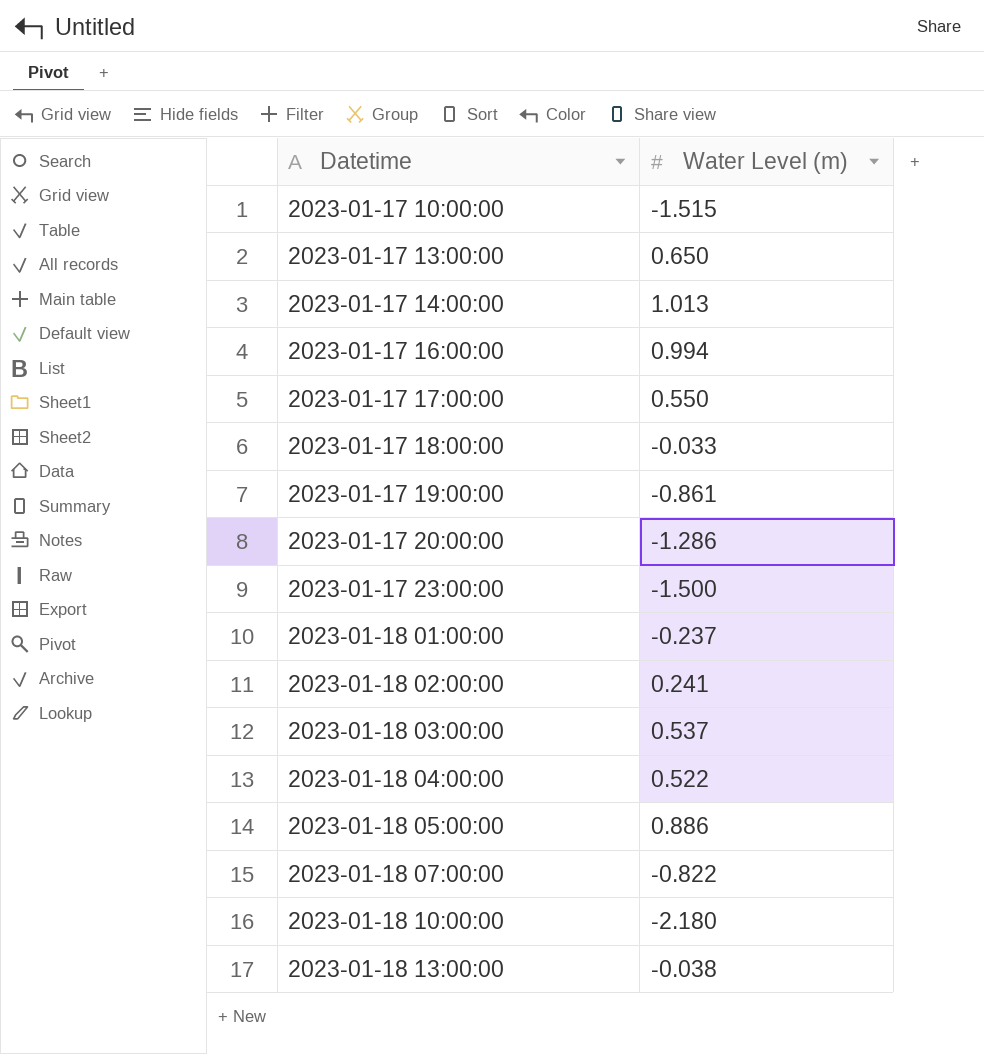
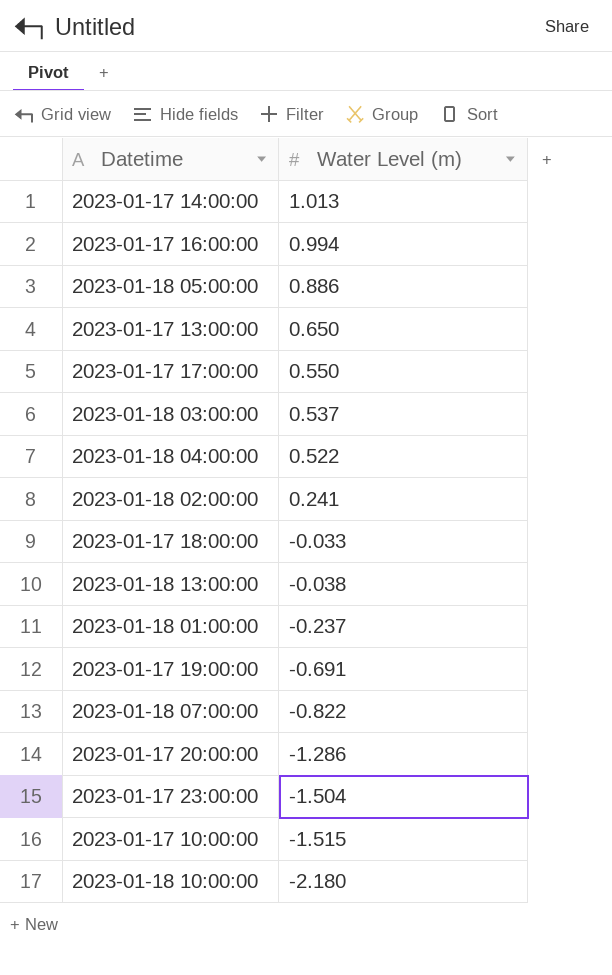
row order: Datetime ascending -> Water Level (m) descending
2023-01-17 19:00:00 | Water Level (m): -0.861 -> -0.691
2023-01-17 23:00:00 | Water Level (m): -1.500 -> -1.504

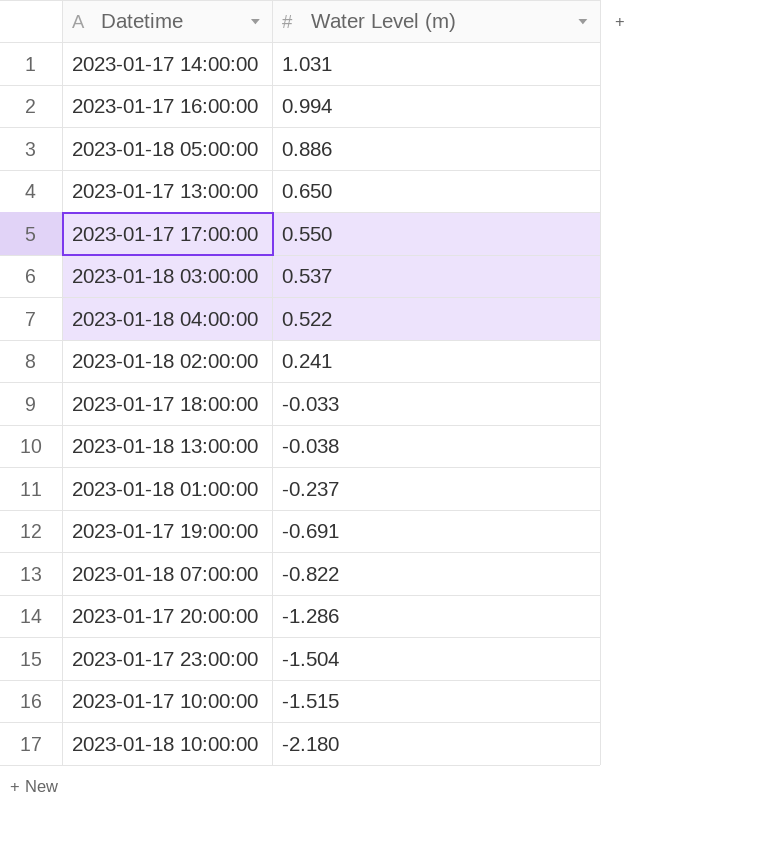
2023-01-17 14:00:00 | Water Level (m): 1.013 -> 1.031

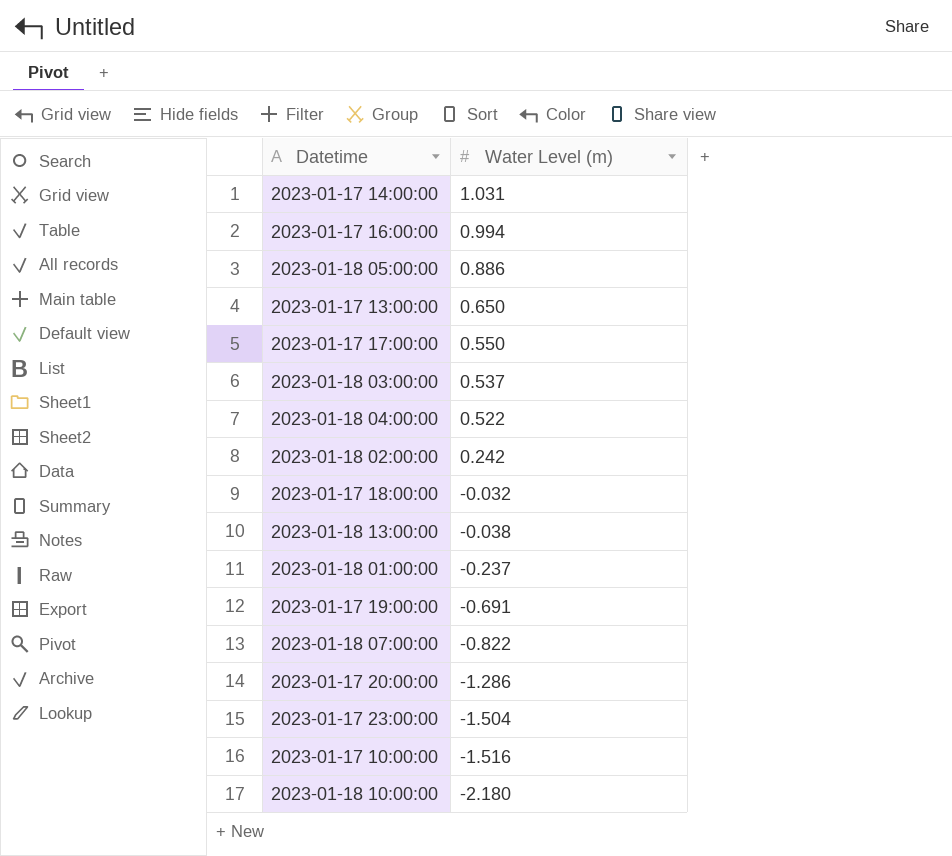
2023-01-18 02:00:00 | Water Level (m): 0.241 -> 0.242
2023-01-17 18:00:00 | Water Level (m): -0.033 -> -0.032
2023-01-17 10:00:00 | Water Level (m): -1.515 -> -1.516

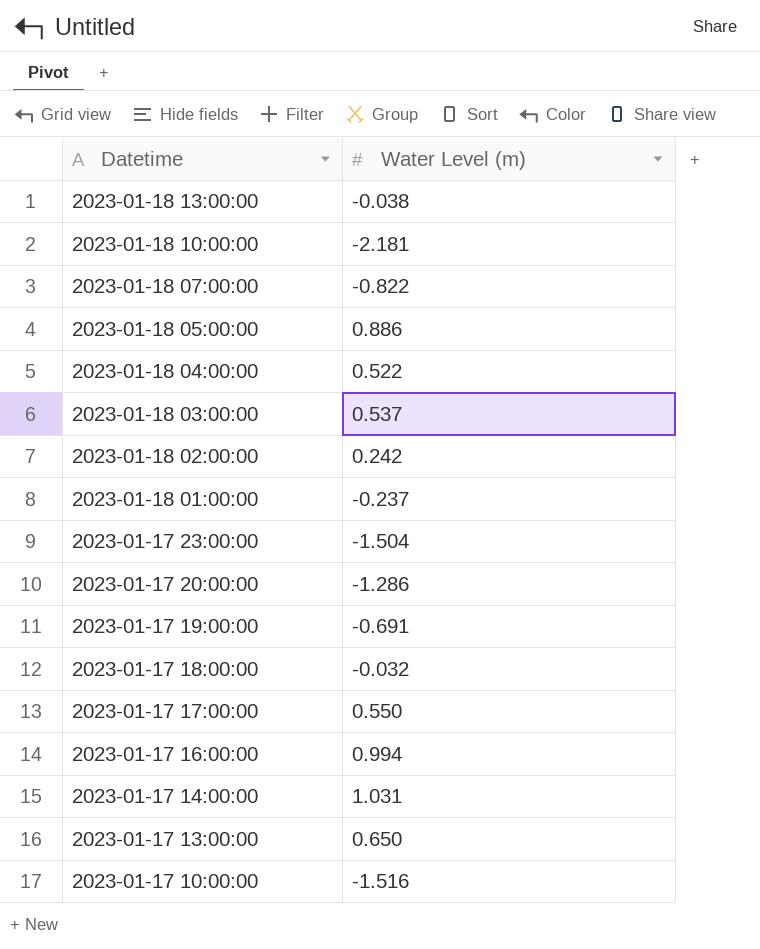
row order: Water Level (m) descending -> Datetime descending
2023-01-18 10:00:00 | Water Level (m): -2.180 -> -2.181

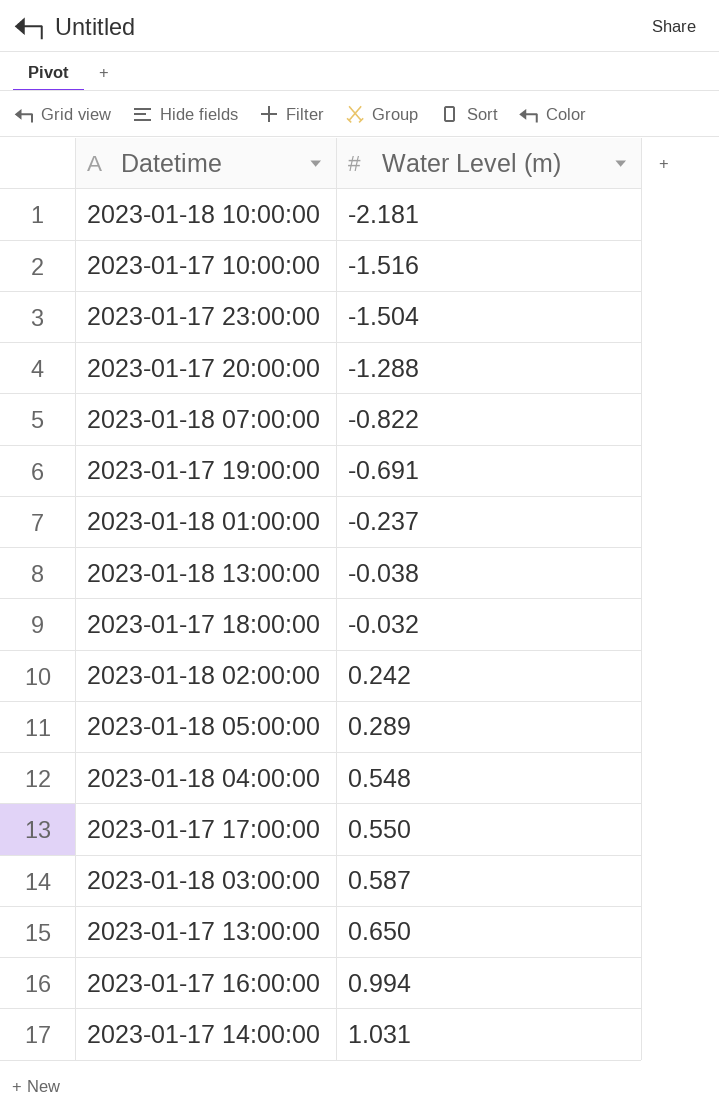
row order: Datetime descending -> Water Level (m) ascending
2023-01-17 20:00:00 | Water Level (m): -1.286 -> -1.288
2023-01-18 05:00:00 | Water Level (m): 0.886 -> 0.289
2023-01-18 04:00:00 | Water Level (m): 0.522 -> 0.548
2023-01-18 03:00:00 | Water Level (m): 0.537 -> 0.587

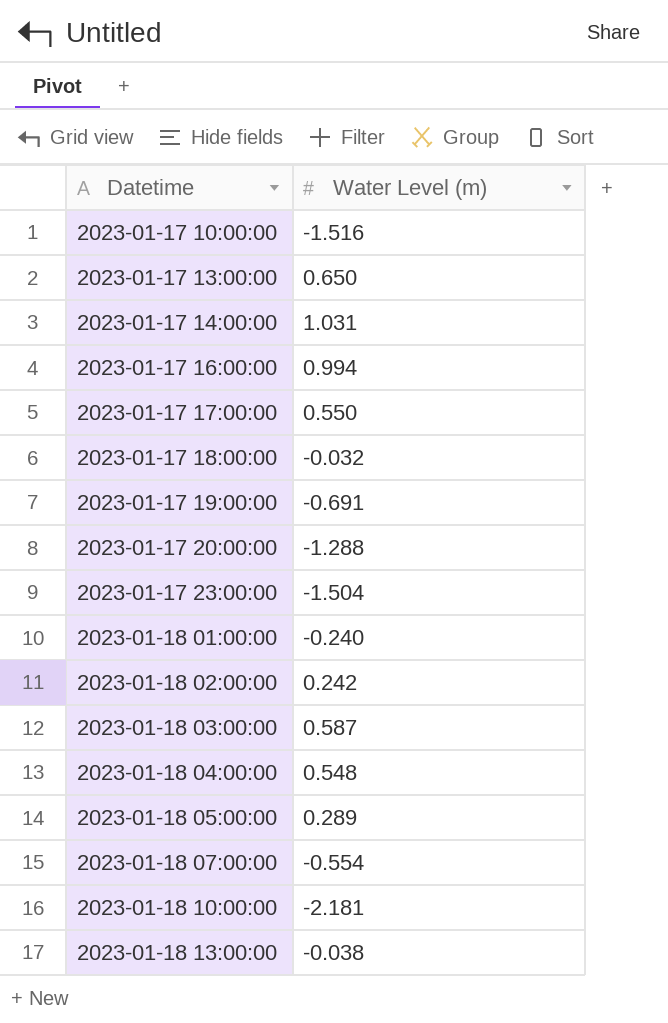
row order: Water Level (m) ascending -> Datetime ascending
2023-01-18 01:00:00 | Water Level (m): -0.237 -> -0.240
2023-01-18 07:00:00 | Water Level (m): -0.822 -> -0.554

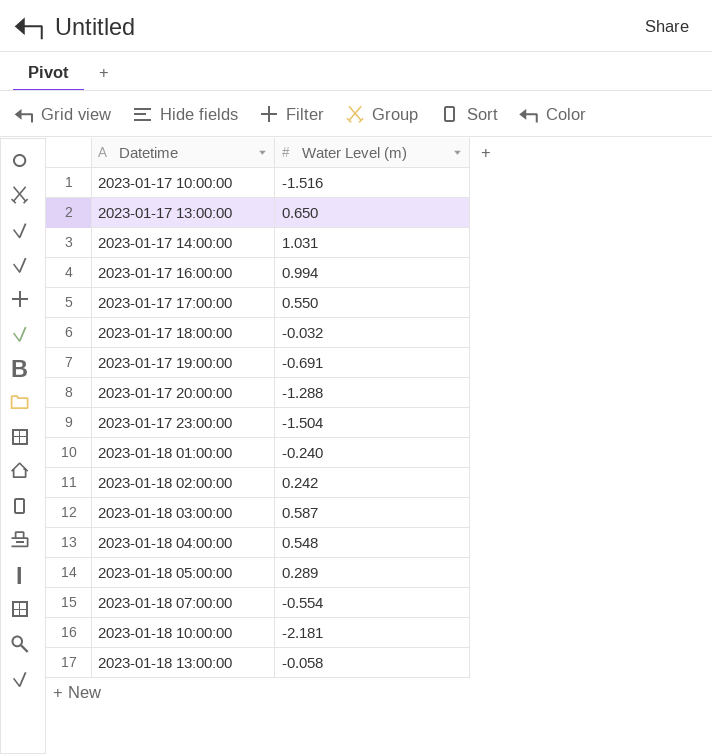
2023-01-18 13:00:00 | Water Level (m): -0.038 -> -0.058

